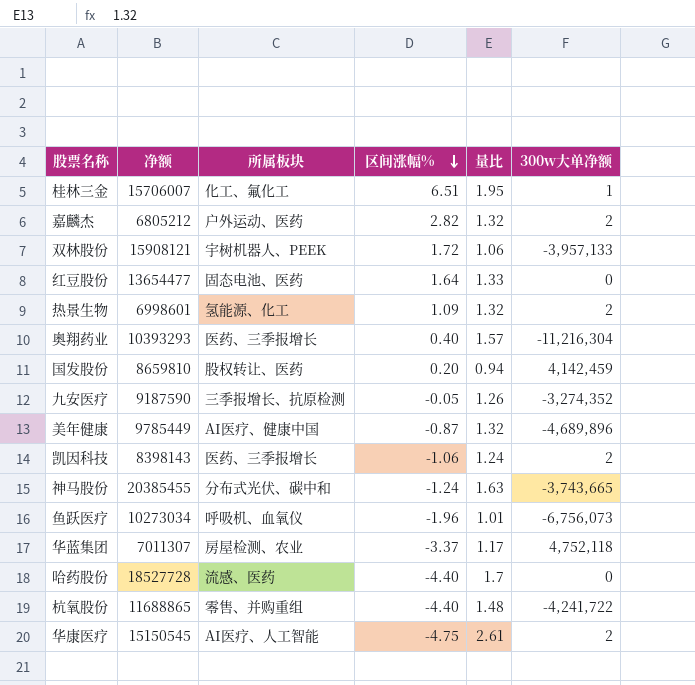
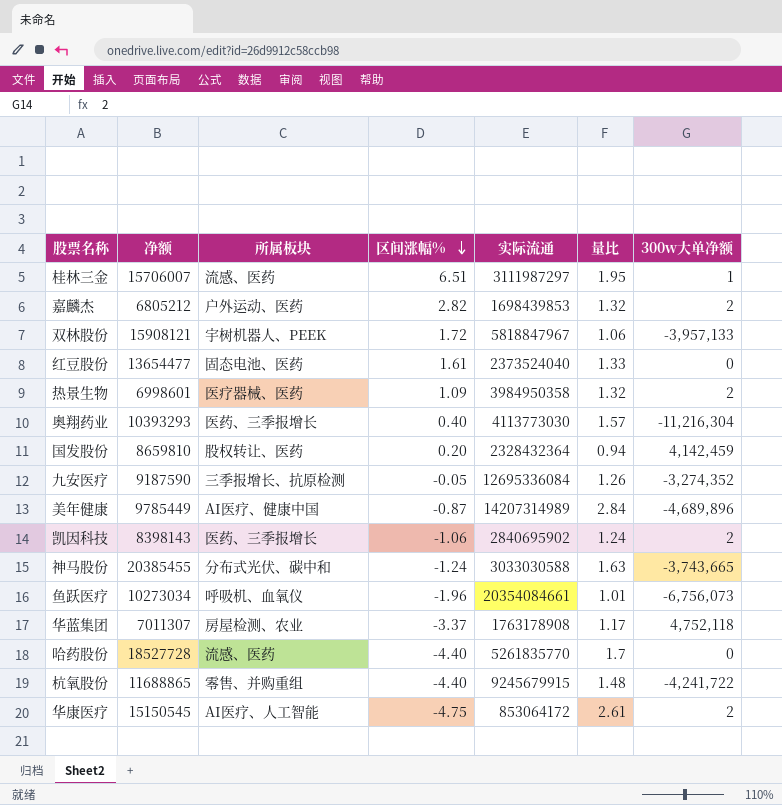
column 实际流通 | position: none -> 5
桂林三金 | 所属板块: 化工、氟化工 -> 流感、医药
红豆股份 | 区间涨幅%: 1.64 -> 1.61
热景生物 | 所属板块: 氢能源、化工 -> 医疗器械、医药
美年健康 | 量比: 1.32 -> 2.84

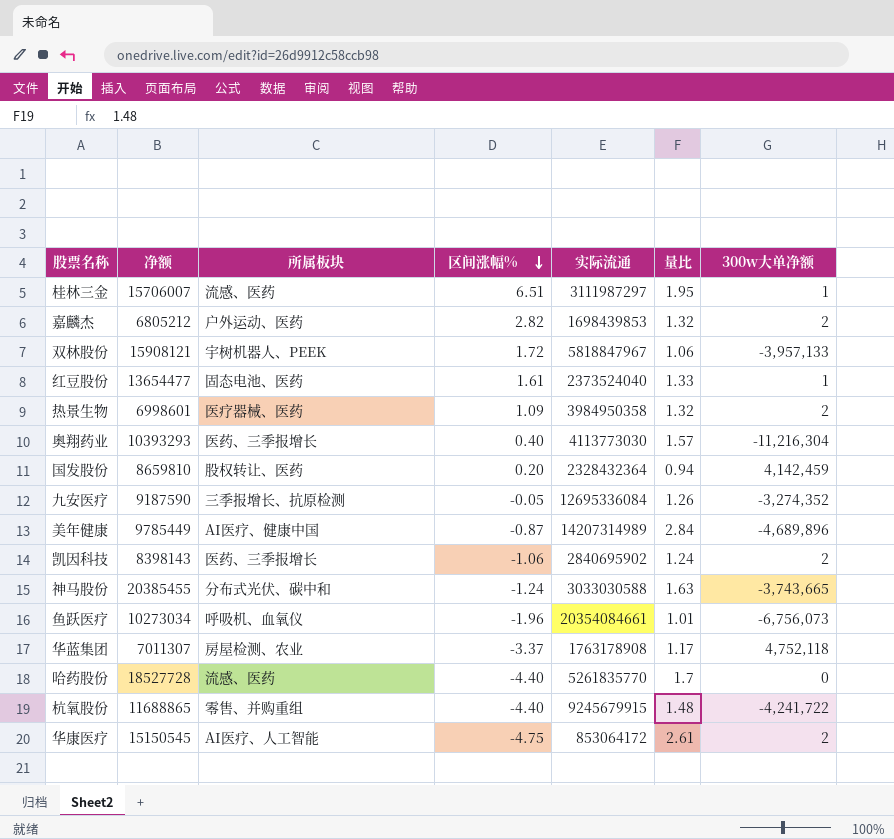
红豆股份 | 300w大单净额: 0 -> 1

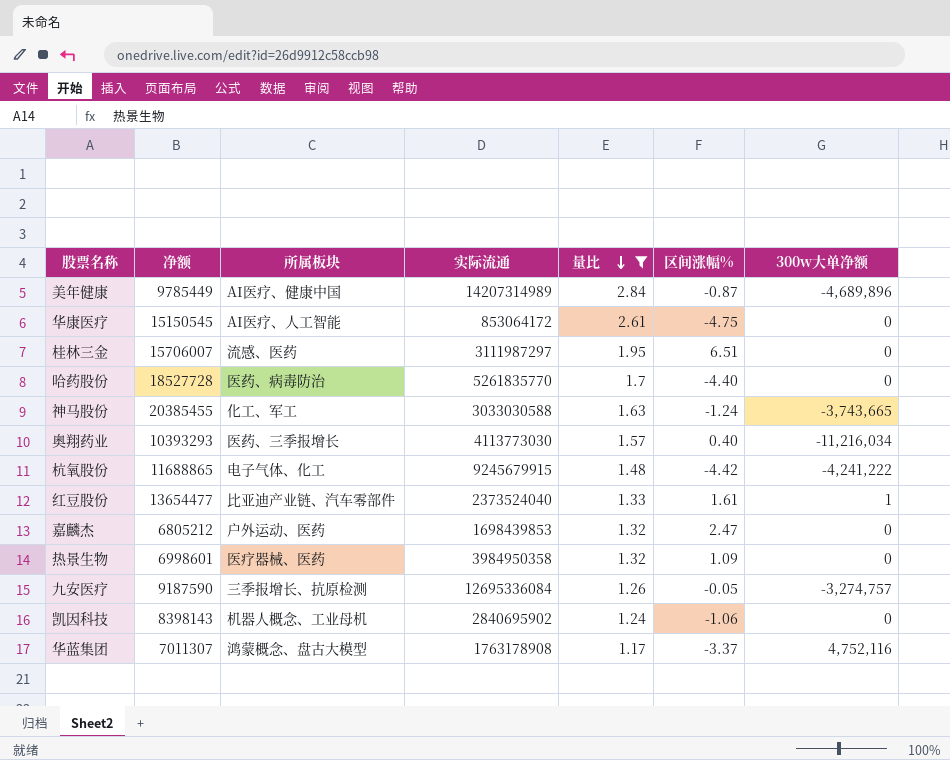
filter: none -> 量比 >= 1.17
row order: 区间涨幅% descending -> 量比 descending
column 区间涨幅% | position: 4 -> 6
华康医疗 | 300w大单净额: 2 -> 0
桂林三金 | 300w大单净额: 1 -> 0
哈药股份 | 所属板块: 流感、医药 -> 医药、病毒防治
神马股份 | 所属板块: 分布式光伏、碳中和 -> 化工、军工
奥翔药业 | 300w大单净额: -11,216,304 -> -11,216,034
杭氧股份 | 所属板块: 零售、并购重组 -> 电子气体、化工
杭氧股份 | 区间涨幅%: -4.40 -> -4.42
杭氧股份 | 300w大单净额: -4,241,722 -> -4,241,222
红豆股份 | 所属板块: 固态电池、医药 -> 比亚迪产业链、汽车零部件
嘉麟杰 | 区间涨幅%: 2.82 -> 2.47
嘉麟杰 | 300w大单净额: 2 -> 0
热景生物 | 300w大单净额: 2 -> 0
九安医疗 | 300w大单净额: -3,274,352 -> -3,274,757
凯因科技 | 所属板块: 医药、三季报增长 -> 机器人概念、工业母机
凯因科技 | 300w大单净额: 2 -> 0
华蓝集团 | 所属板块: 房屋检测、农业 -> 鸿蒙概念、盘古大模型
华蓝集团 | 300w大单净额: 4,752,118 -> 4,752,116

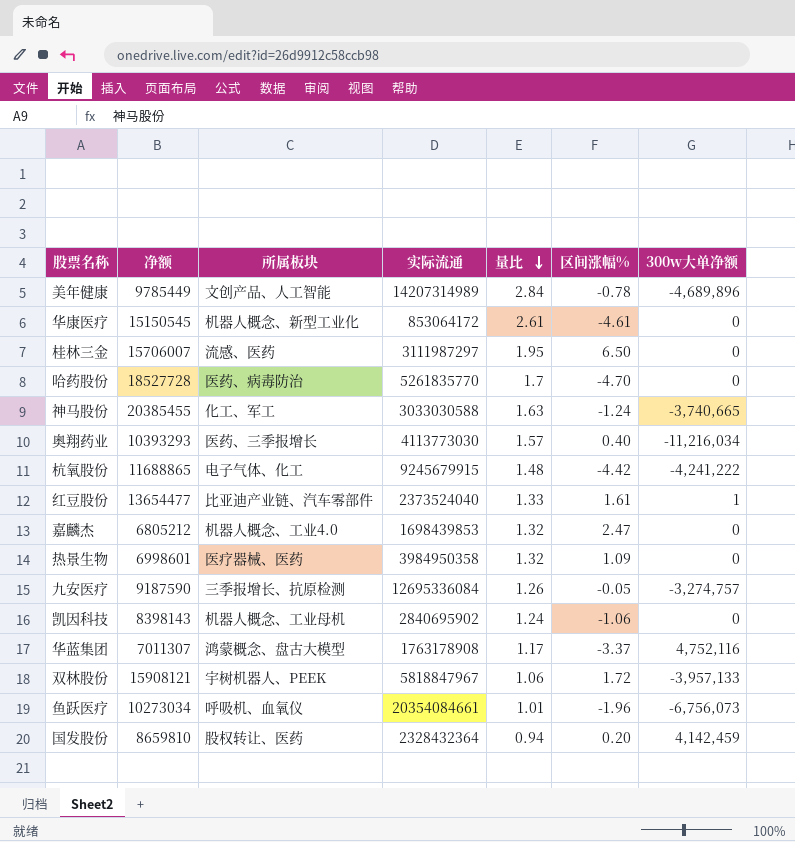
filter: 量比 >= 1.17 -> none
美年健康 | 所属板块: AI医疗、健康中国 -> 文创产品、人工智能
美年健康 | 区间涨幅%: -0.87 -> -0.78
华康医疗 | 所属板块: AI医疗、人工智能 -> 机器人概念、新型工业化
华康医疗 | 区间涨幅%: -4.75 -> -4.61
桂林三金 | 区间涨幅%: 6.51 -> 6.50
哈药股份 | 区间涨幅%: -4.40 -> -4.70
神马股份 | 300w大单净额: -3,743,665 -> -3,740,665
嘉麟杰 | 所属板块: 户外运动、医药 -> 机器人概念、工业4.0

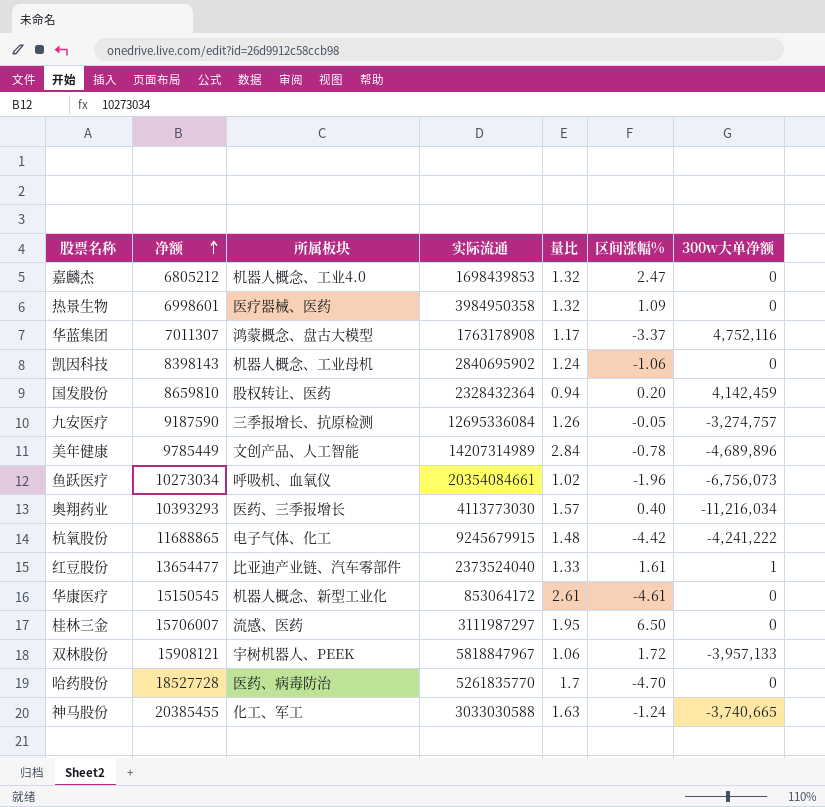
row order: 量比 descending -> 净额 ascending
鱼跃医疗 | 量比: 1.01 -> 1.02

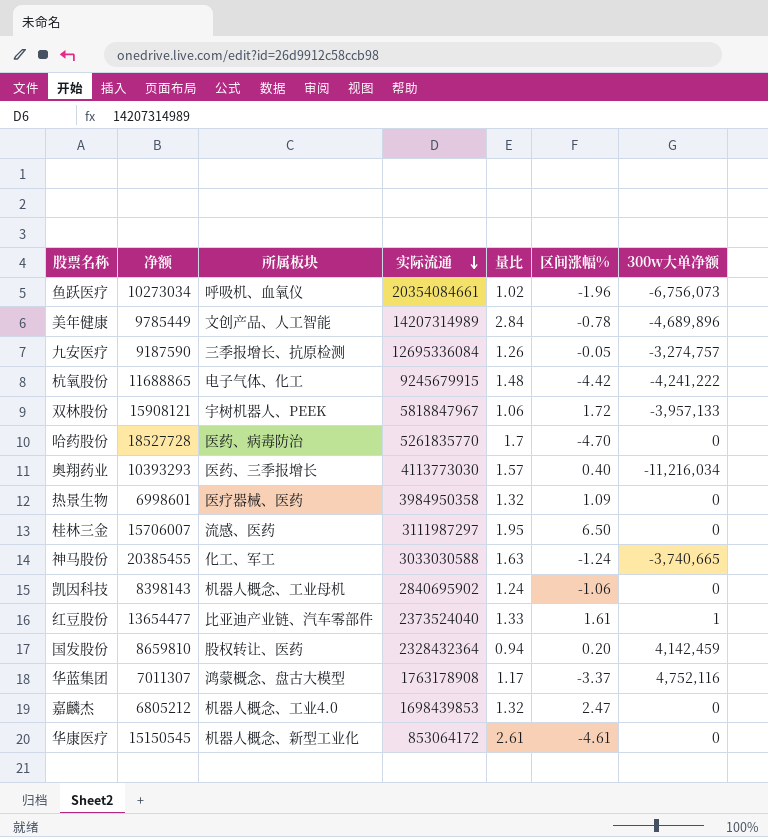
row order: 净额 ascending -> 实际流通 descending

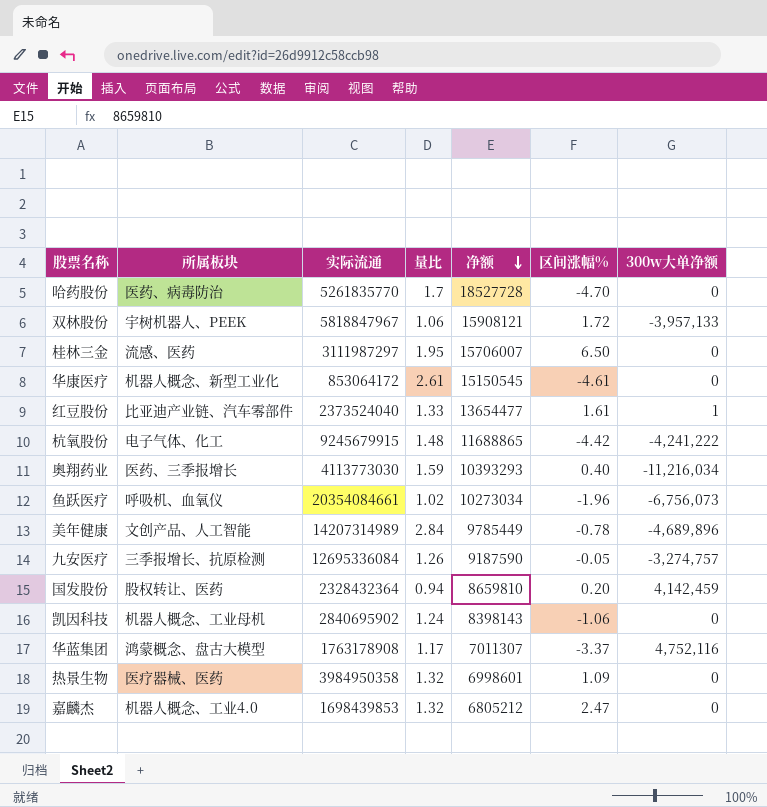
row order: 实际流通 descending -> 净额 descending
column 净额 | position: 2 -> 5
row 神马股份: 20385455 | 化工、军工 | 3033030588 | 1.63 | -1.24 | -3,740,665 -> none
奥翔药业 | 量比: 1.57 -> 1.59

